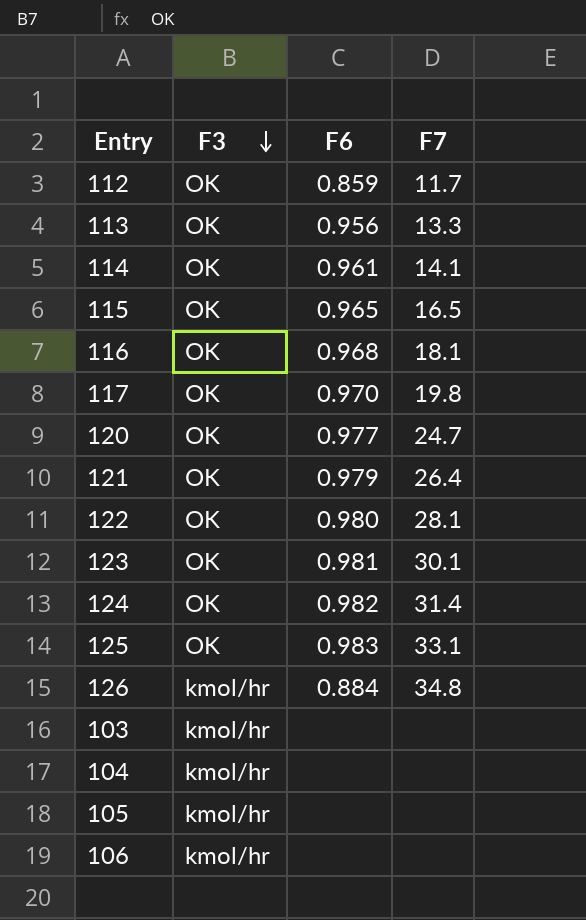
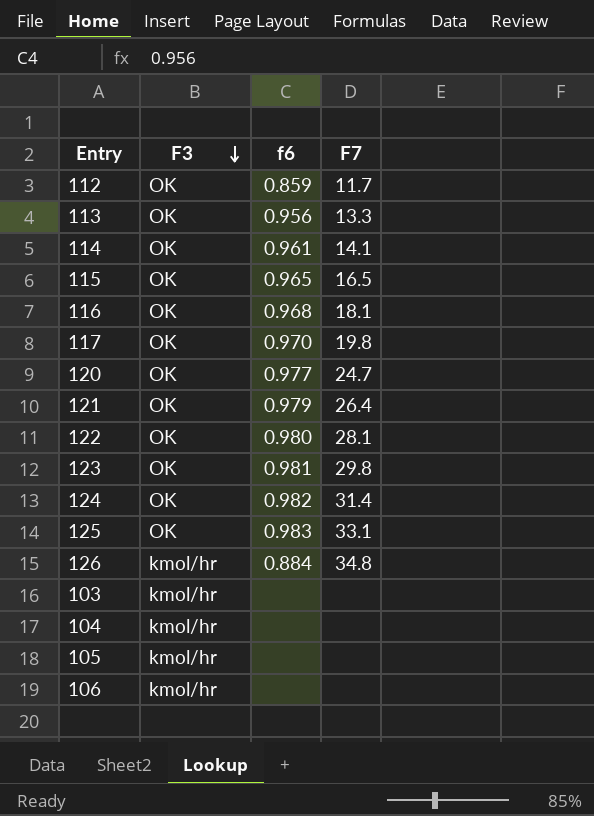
column name: F6 -> f6
123 | F7: 30.1 -> 29.8

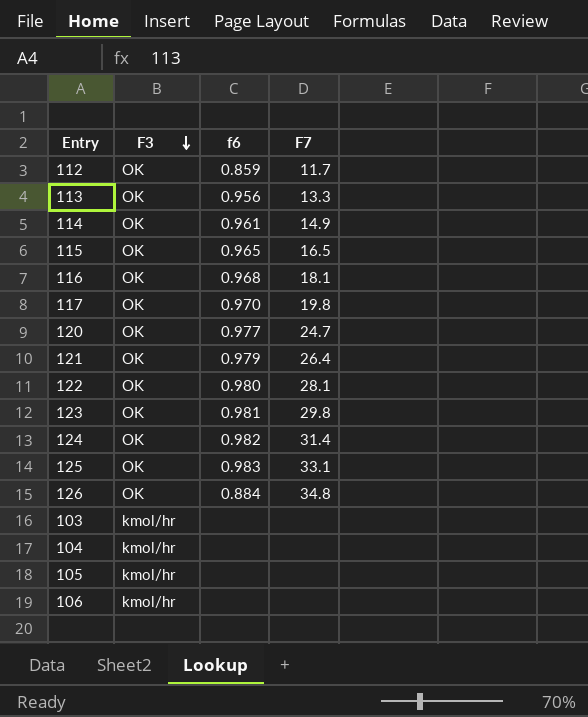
114 | F7: 14.1 -> 14.9
126 | F3: kmol/hr -> OK

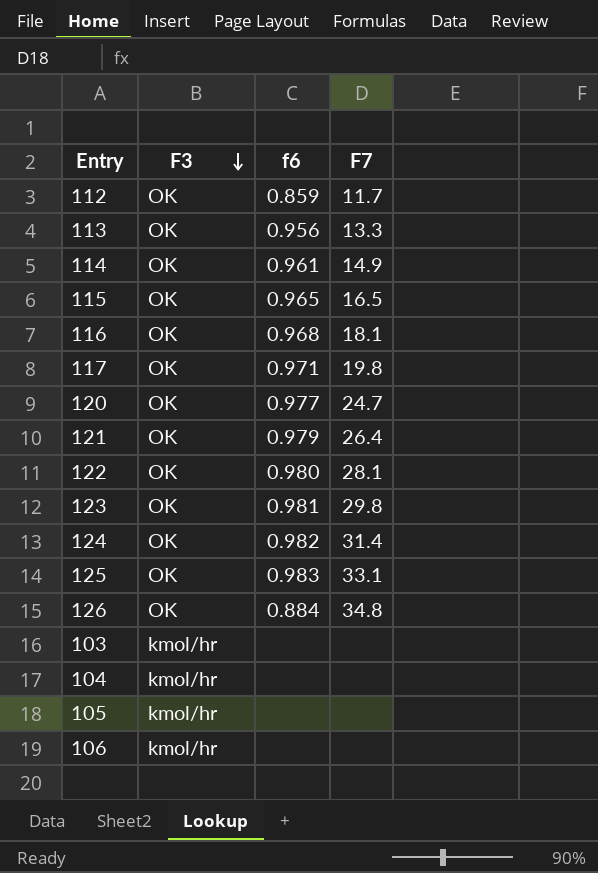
117 | f6: 0.970 -> 0.971

